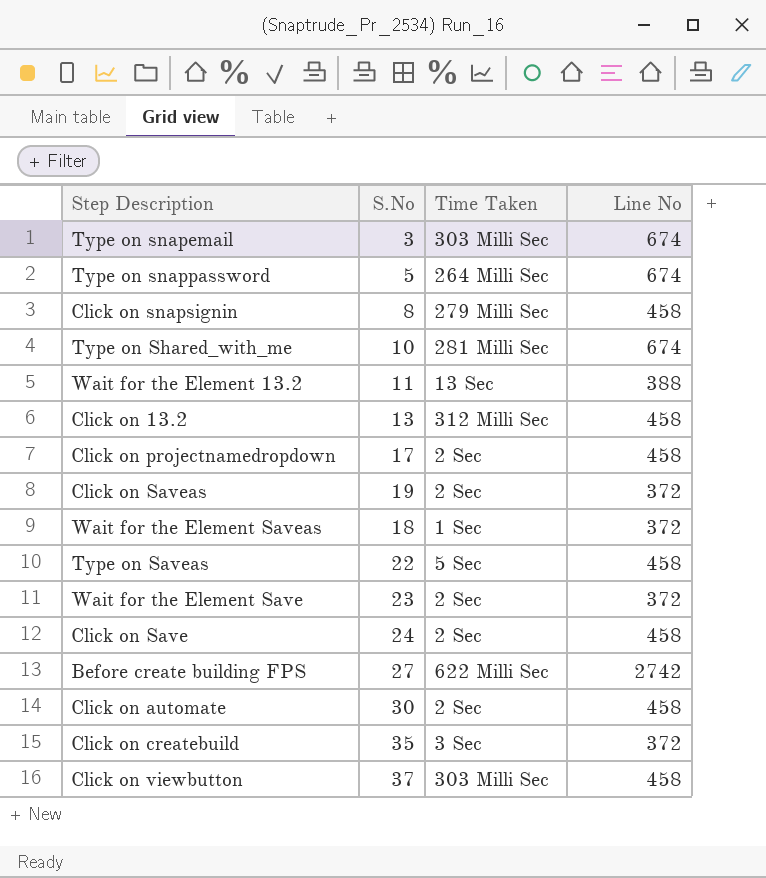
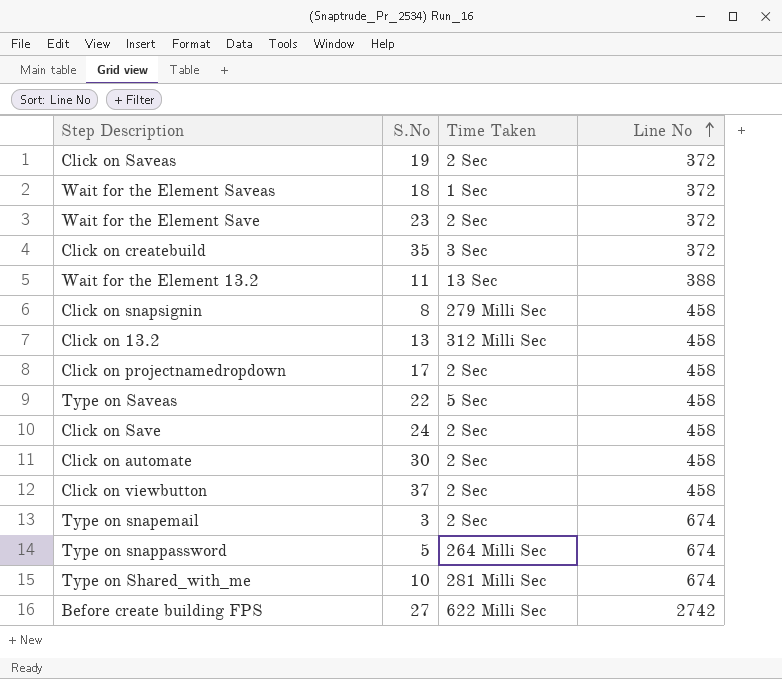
row order: none -> Line No ascending
Click on viewbutton | Time Taken: 303 Milli Sec -> 2 Sec
Type on snapemail | Time Taken: 303 Milli Sec -> 2 Sec

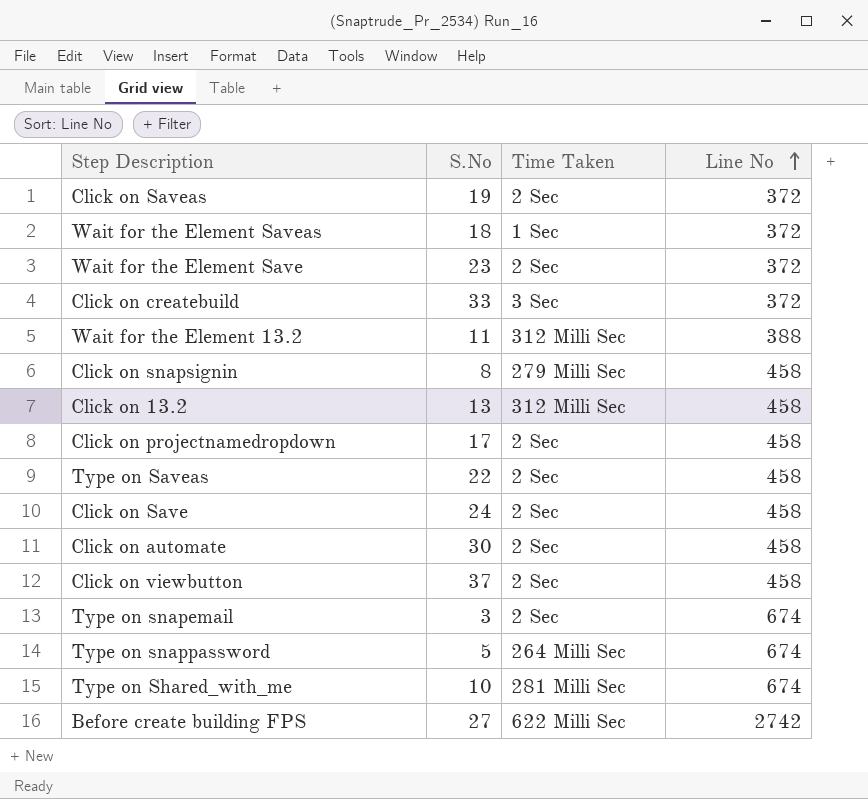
Click on createbuild | S.No: 35 -> 33
Wait for the Element 13.2 | Time Taken: 13 Sec -> 312 Milli Sec
Type on Saveas | Time Taken: 5 Sec -> 2 Sec

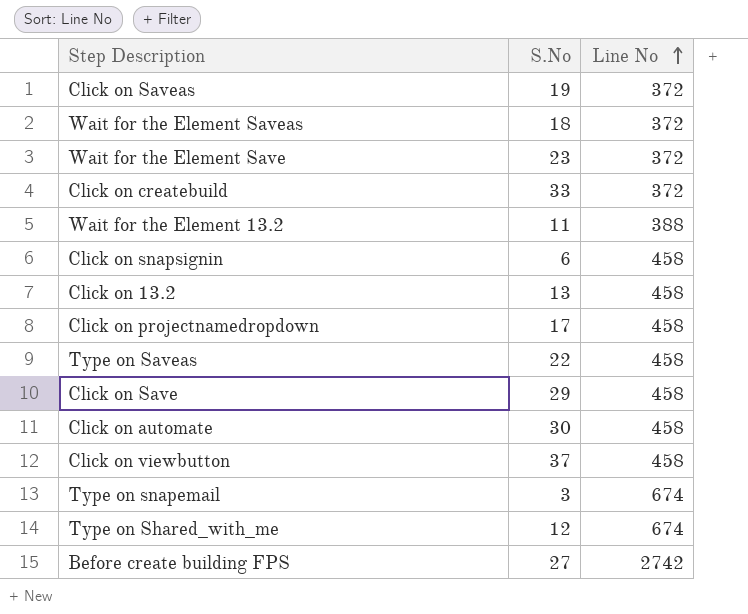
column Time Taken | position: 3 -> none
row Type on snappassword: 5 | 264 Milli Sec | 674 -> none
Click on snapsignin | S.No: 8 -> 6
Click on Save | S.No: 24 -> 29
Type on Shared_with_me | S.No: 10 -> 12

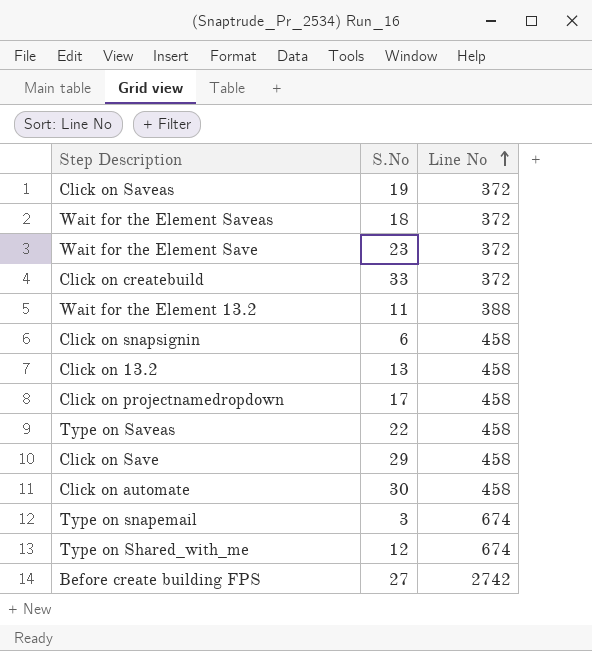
row Click on viewbutton: 37 | 458 -> none

